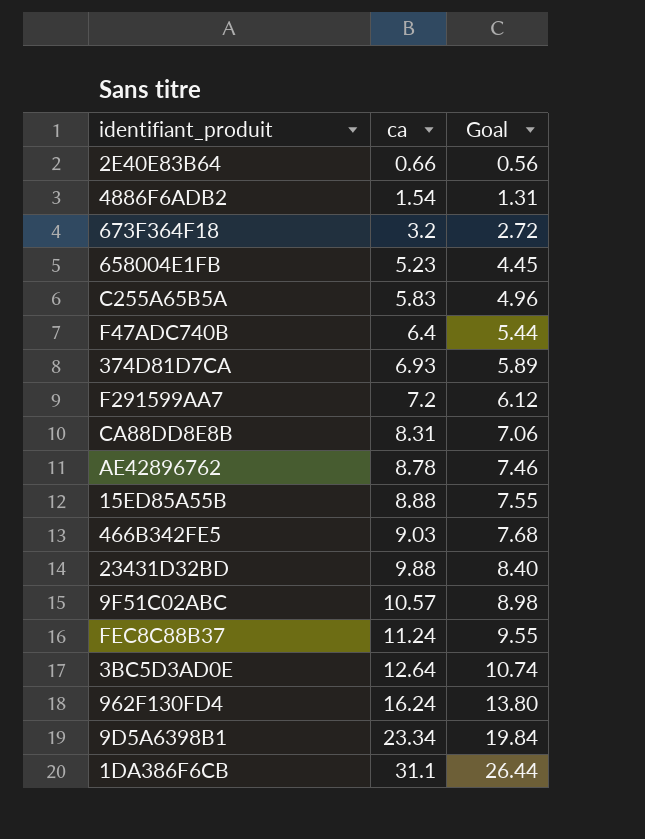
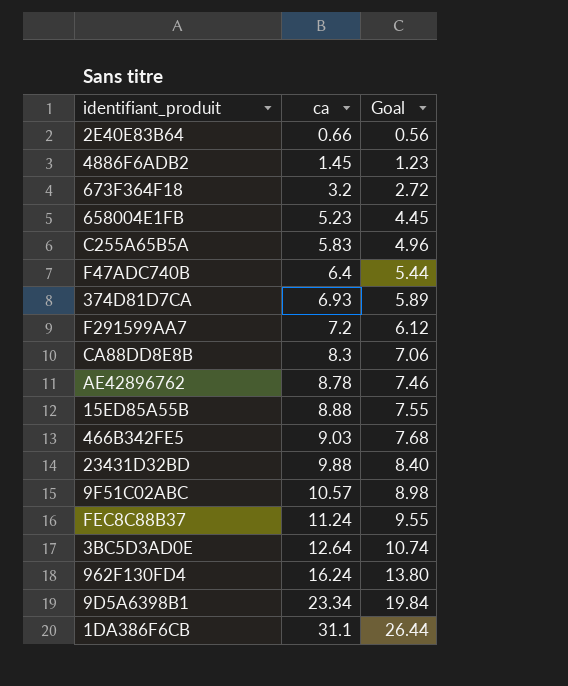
4886F6ADB2 | ca: 1.54 -> 1.45
4886F6ADB2 | Goal: 1.31 -> 1.23
CA88DD8E8B | ca: 8.31 -> 8.3

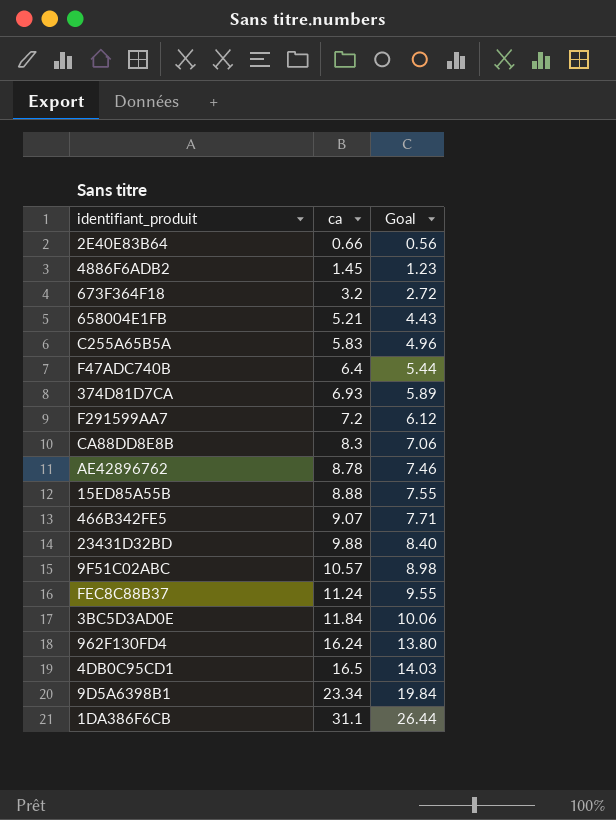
658004E1FB | ca: 5.23 -> 5.21
658004E1FB | Goal: 4.45 -> 4.43
466B342FE5 | ca: 9.03 -> 9.07
466B342FE5 | Goal: 7.68 -> 7.71
3BC5D3AD0E | ca: 12.64 -> 11.84
3BC5D3AD0E | Goal: 10.74 -> 10.06
row 4DB0C95CD1: none -> 16.5 | 14.03

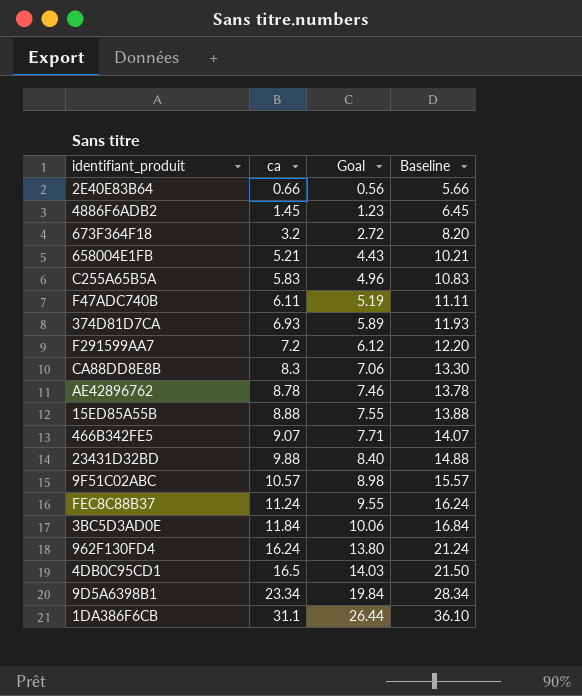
column Baseline | formula: none -> [ca] + 5
F47ADC740B | ca: 6.4 -> 6.11
F47ADC740B | Goal: 5.44 -> 5.19

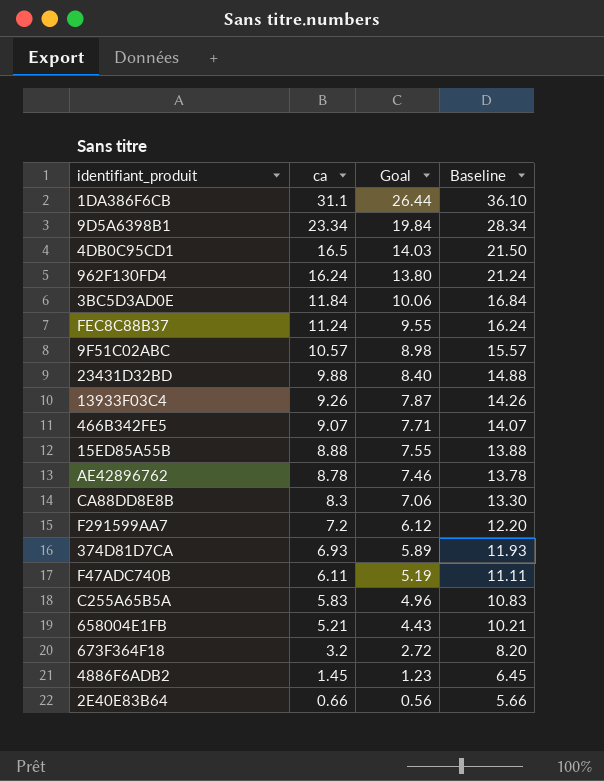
row order: ca ascending -> ca descending
row 13933F03C4: none -> 9.26 | 7.87 | 14.26

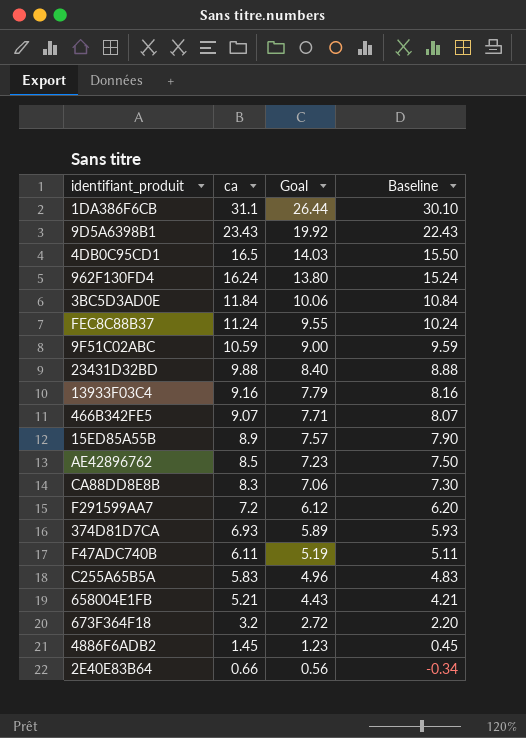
column Baseline | formula: [ca] + 5 -> [ca] - 1
9D5A6398B1 | ca: 23.34 -> 23.43
9D5A6398B1 | Goal: 19.84 -> 19.92
9F51C02ABC | ca: 10.57 -> 10.59
9F51C02ABC | Goal: 8.98 -> 9.00
13933F03C4 | ca: 9.26 -> 9.16
13933F03C4 | Goal: 7.87 -> 7.79
15ED85A55B | ca: 8.88 -> 8.9
15ED85A55B | Goal: 7.55 -> 7.57
AE42896762 | ca: 8.78 -> 8.5
AE42896762 | Goal: 7.46 -> 7.23

